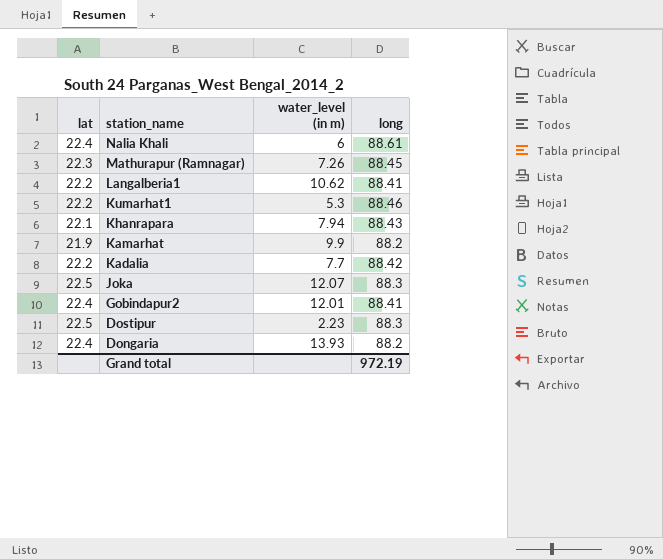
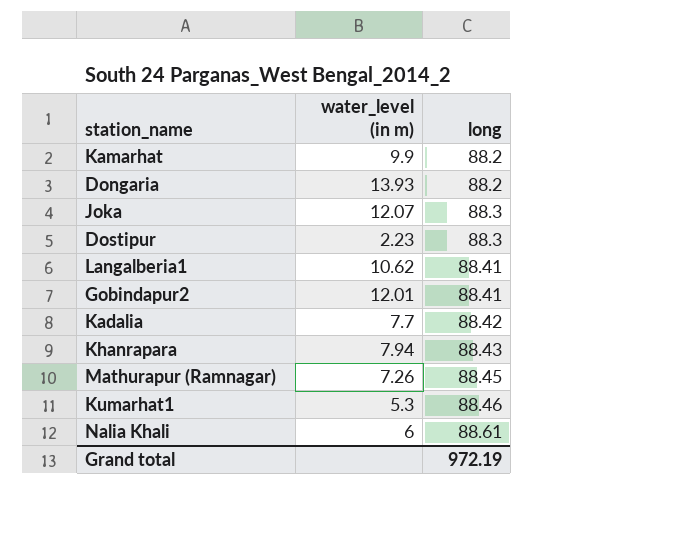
row order: station_name descending -> long ascending
column lat | position: 1 -> none

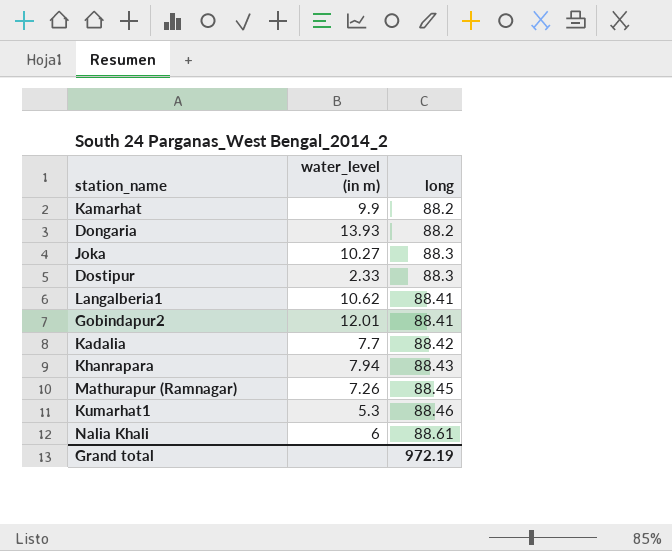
Joka | water_level (in m): 12.07 -> 10.27
Dostipur | water_level (in m): 2.23 -> 2.33

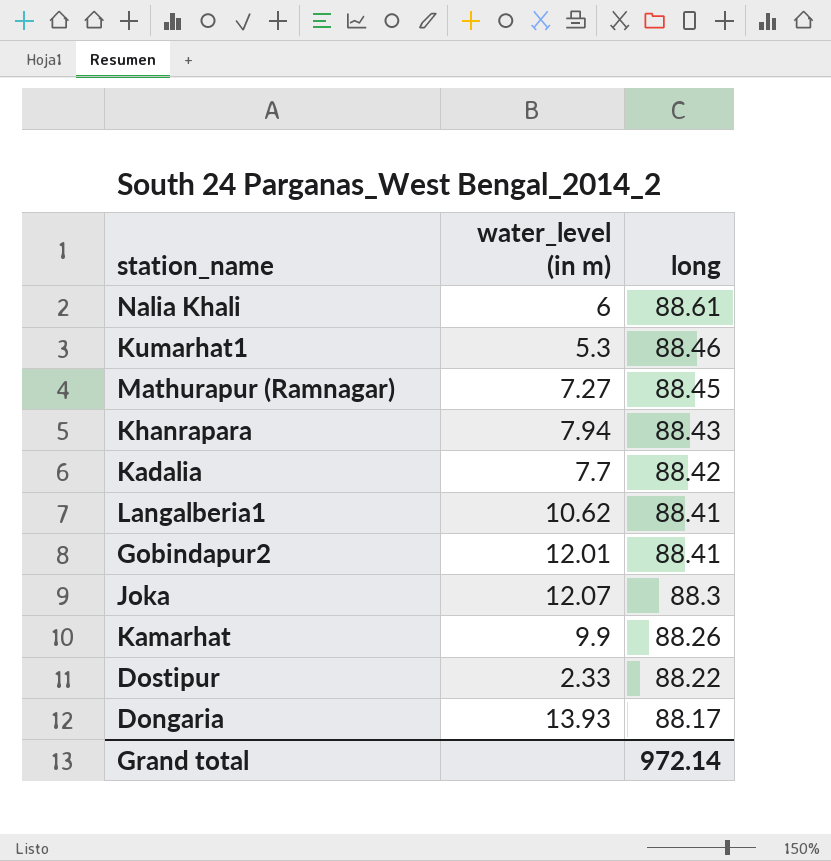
row order: long ascending -> long descending
Mathurapur (Ramnagar) | water_level (in m): 7.26 -> 7.27
Joka | water_level (in m): 10.27 -> 12.07
Kamarhat | long: 88.2 -> 88.26
Dostipur | long: 88.3 -> 88.22
Dongaria | long: 88.2 -> 88.17
Grand total | long: 972.19 -> 972.14

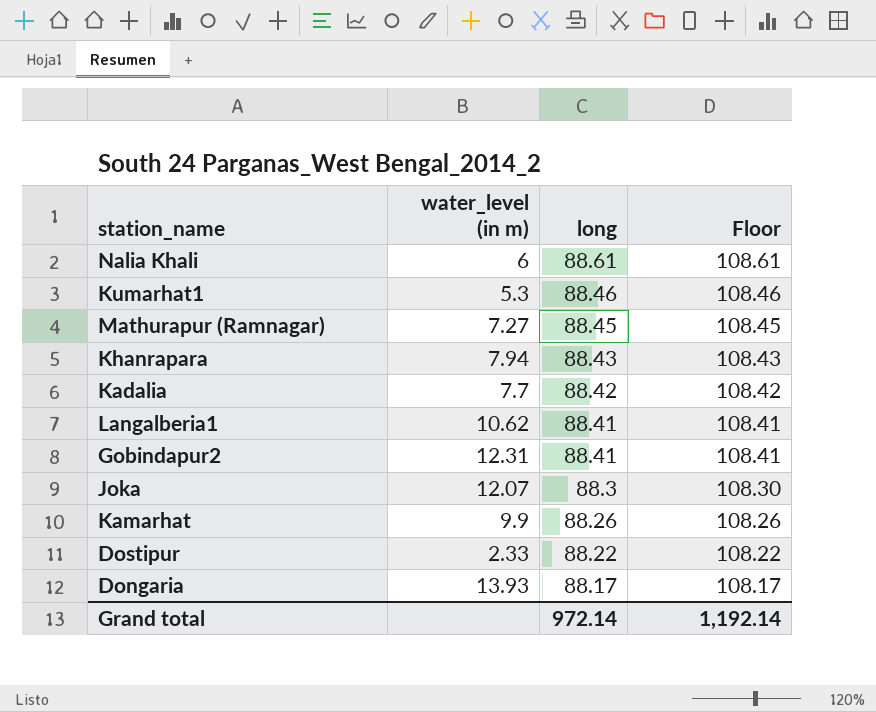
column Floor | formula: none -> [long] + 20
Gobindapur2 | water_level (in m): 12.01 -> 12.31

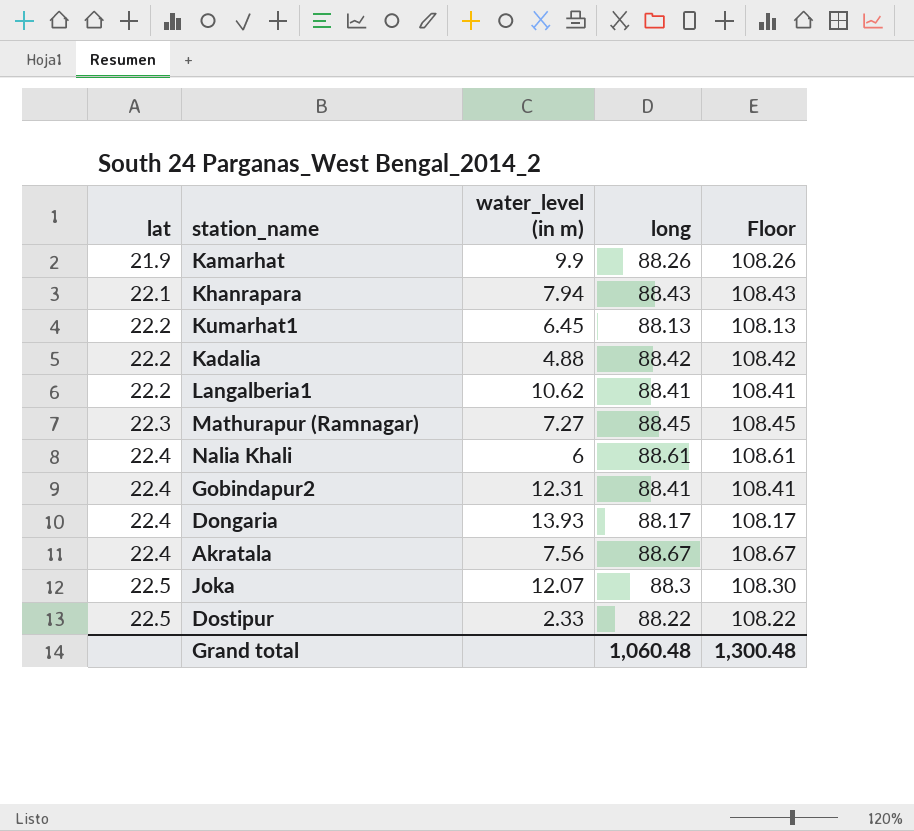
row order: long descending -> lat ascending
column lat | position: none -> 1
Kumarhat1 | water_level (in m): 5.3 -> 6.45
Kumarhat1 | long: 88.46 -> 88.13
Kumarhat1 | Floor: 108.46 -> 108.13
Kadalia | water_level (in m): 7.7 -> 4.88
row Akratala: none -> 22.4 | 7.56 | 88.67 | 108.67
Grand total | long: 972.14 -> 1,060.48
Grand total | Floor: 1,192.14 -> 1,300.48

